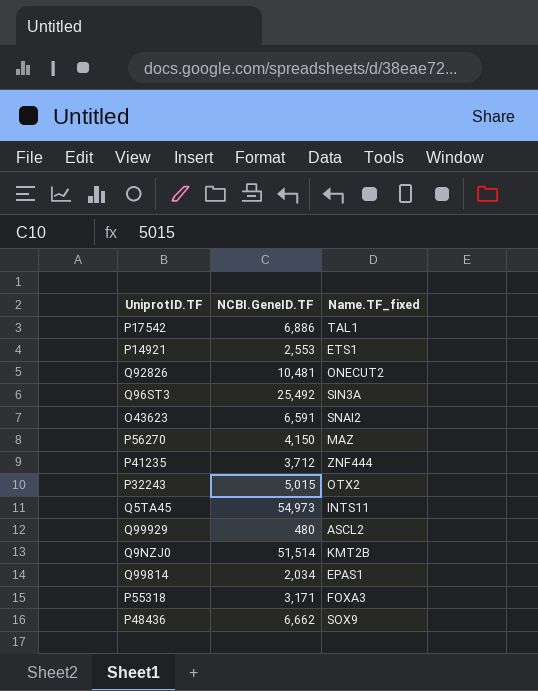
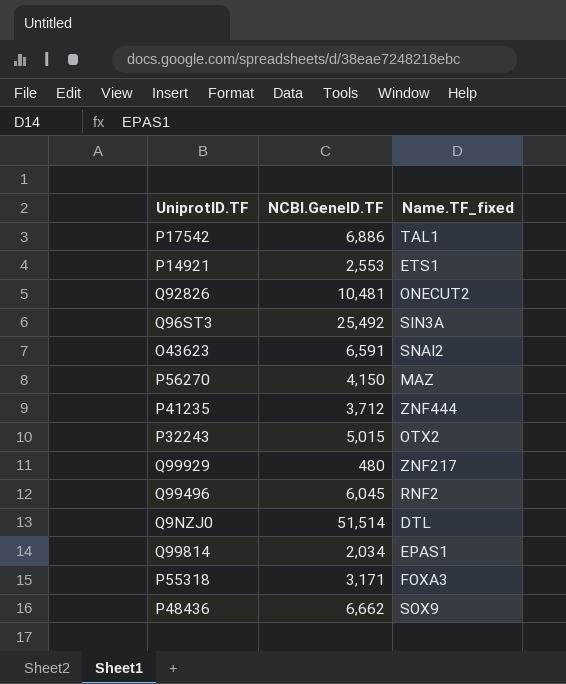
row Q5TA45: 54,973 | INTS11 -> none
Q99929 | Name.TF_fixed: ASCL2 -> ZNF217
row Q99496: none -> 6,045 | RNF2
Q9NZJ0 | Name.TF_fixed: KMT2B -> DTL

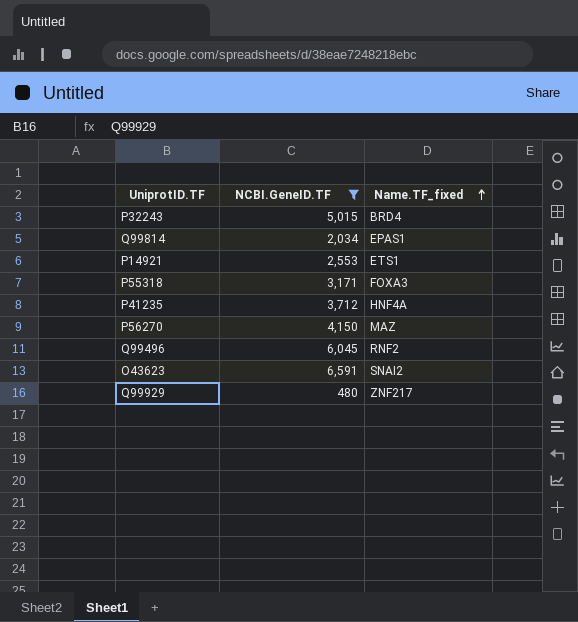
filter: none -> NCBI.GeneID.TF <= 6,591
row order: none -> Name.TF_fixed ascending
P32243 | Name.TF_fixed: OTX2 -> BRD4
P41235 | Name.TF_fixed: ZNF444 -> HNF4A

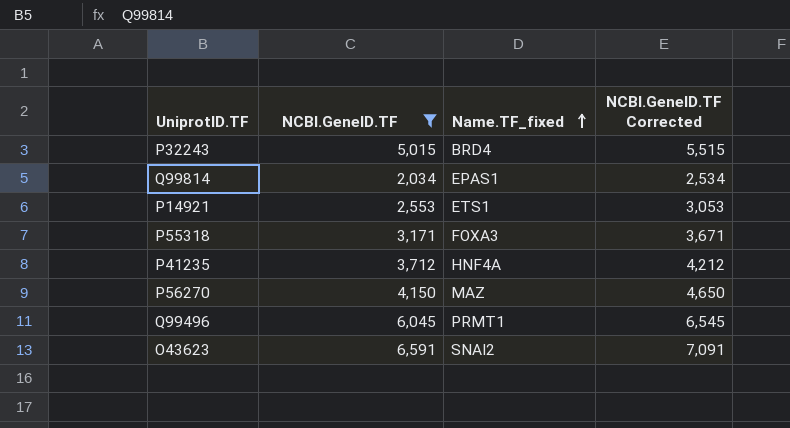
column NCBI.GeneID.TF Corrected | formula: none -> [NCBI.GeneID.TF] + 500
row Q99929: 480 | ZNF217 -> none
Q99496 | Name.TF_fixed: RNF2 -> PRMT1

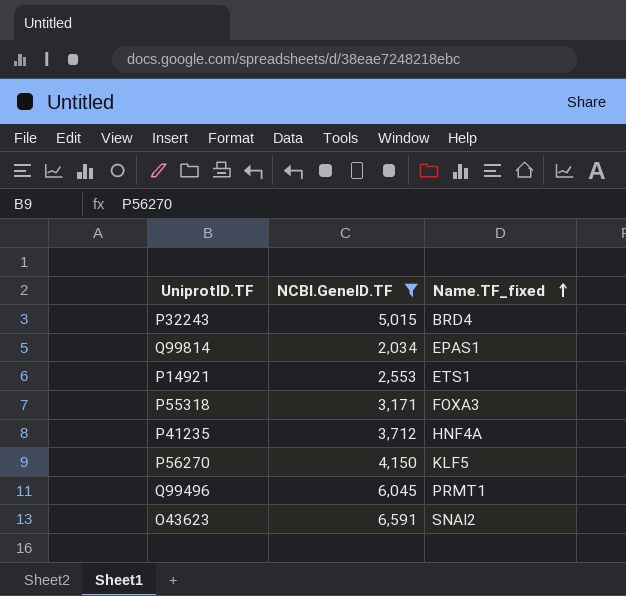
column NCBI.GeneID.TF Corrected | formula: [NCBI.GeneID.TF] + 500 -> none
P56270 | Name.TF_fixed: MAZ -> KLF5

